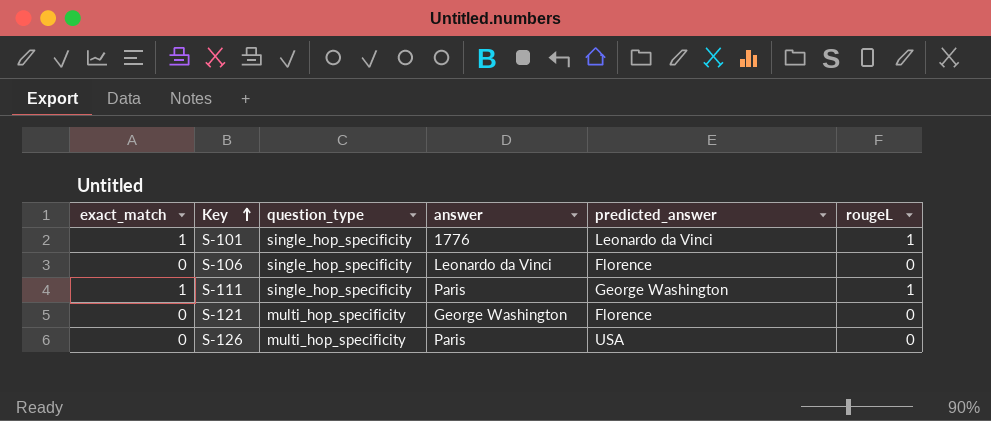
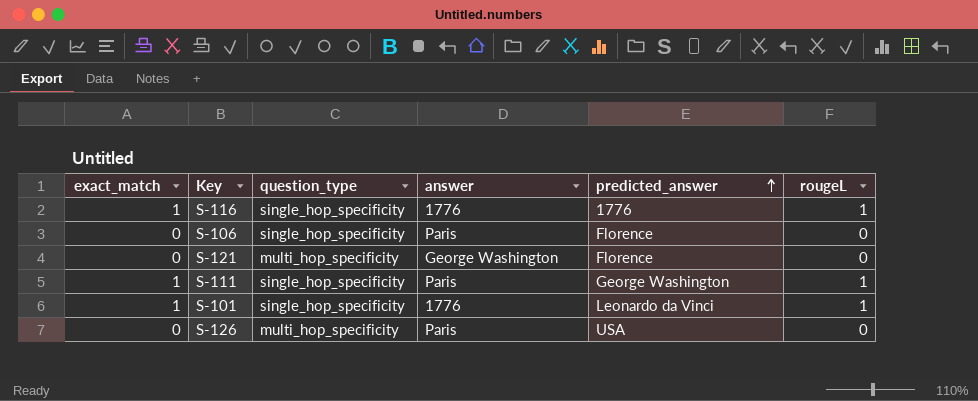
row order: Key ascending -> predicted_answer ascending
row S-116: none -> 1 | single_hop_specificity | 1776 | 1776 | 1
S-106 | answer: Leonardo da Vinci -> Paris

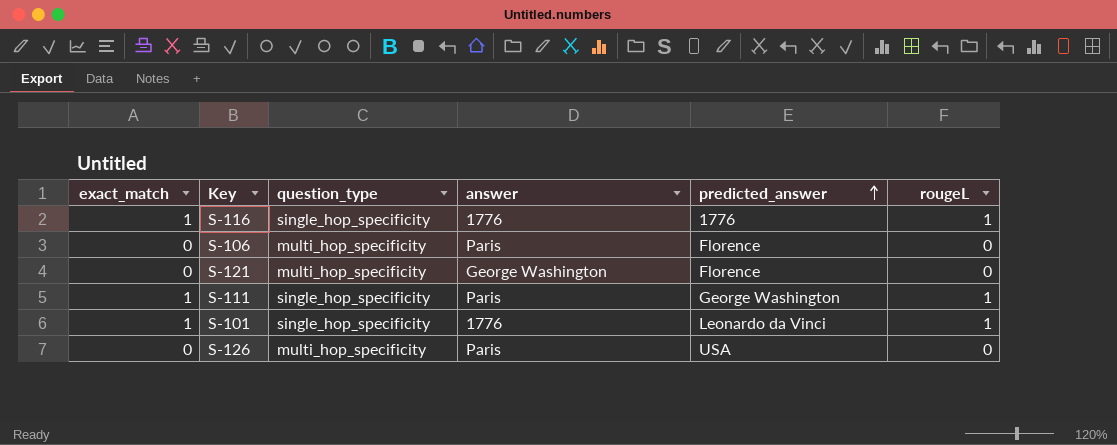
S-106 | question_type: single_hop_specificity -> multi_hop_specificity

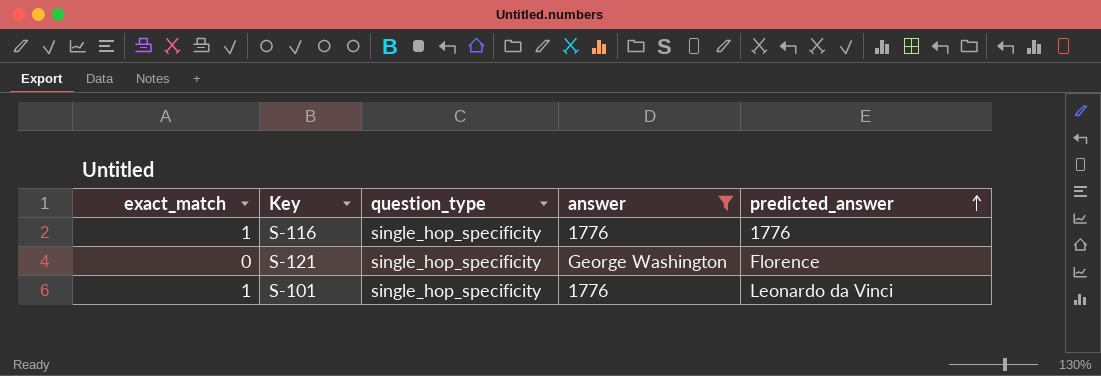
filter: none -> answer != Paris
column rougeL | position: 6 -> none
S-121 | question_type: multi_hop_specificity -> single_hop_specificity

